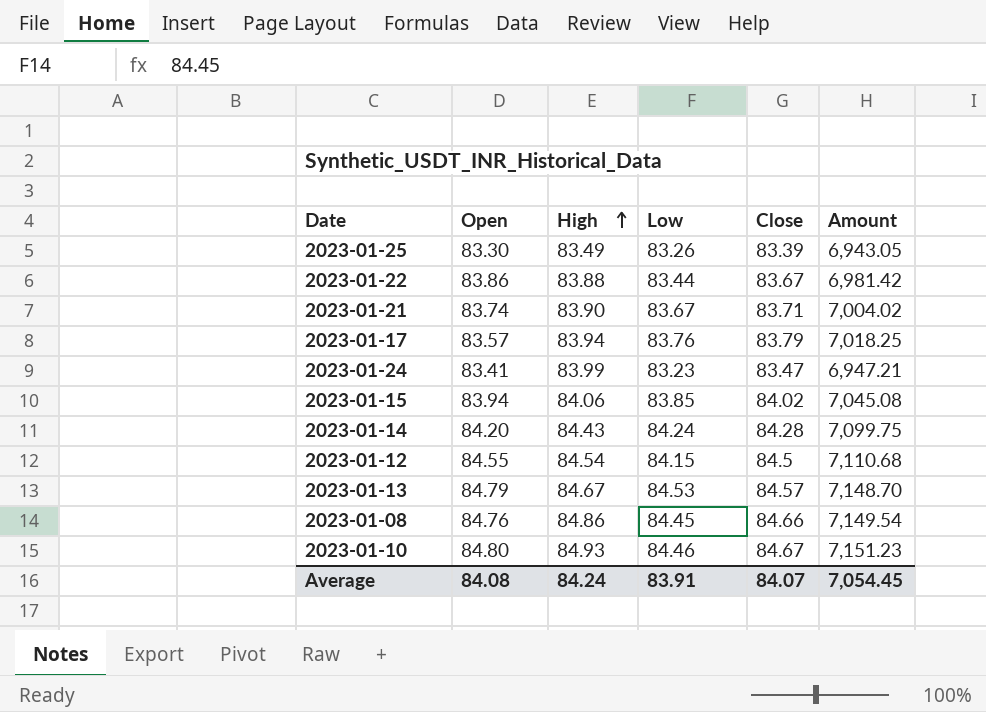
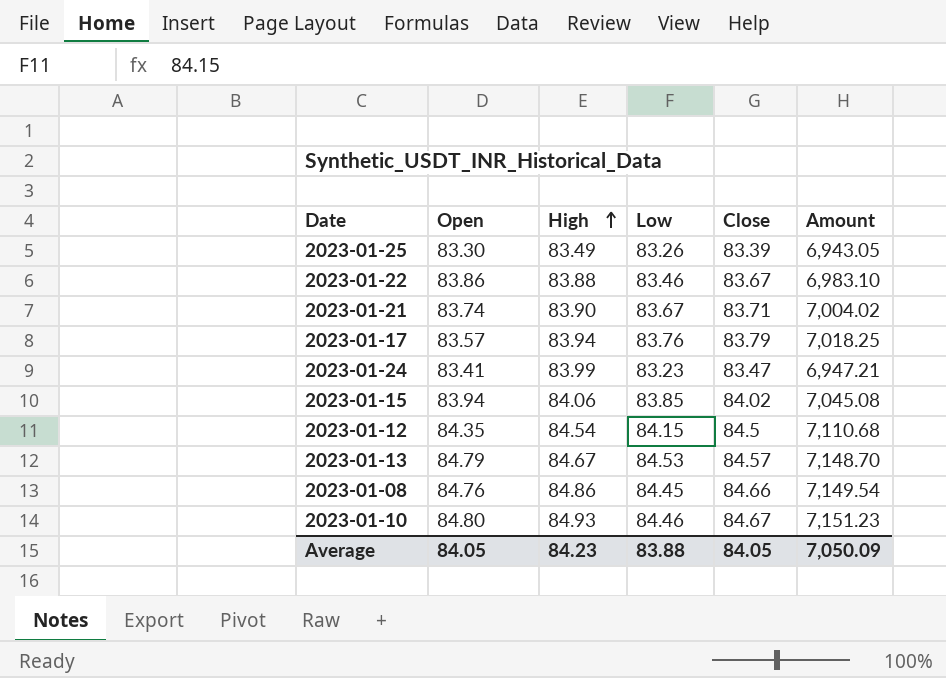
row 2023-01-14: 84.20 | 84.43 | 84.24 | 84.28 | 7,099.75 -> none
2023-01-22 | Low: 83.44 -> 83.46
2023-01-22 | Amount: 6,981.42 -> 6,983.10
2023-01-12 | Open: 84.55 -> 84.35
Average | Open: 84.08 -> 84.05
Average | High: 84.24 -> 84.23
Average | Low: 83.91 -> 83.88
Average | Close: 84.07 -> 84.05
Average | Amount: 7,054.45 -> 7,050.09

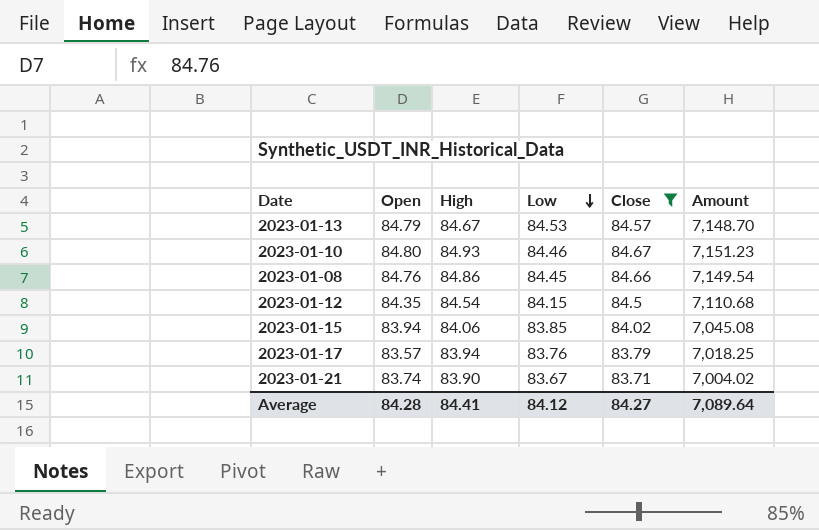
filter: none -> Close >= 83.71
row order: High ascending -> Low descending
Average | Open: 84.05 -> 84.28
Average | High: 84.23 -> 84.41
Average | Low: 83.88 -> 84.12
Average | Close: 84.05 -> 84.27
Average | Amount: 7,050.09 -> 7,089.64

